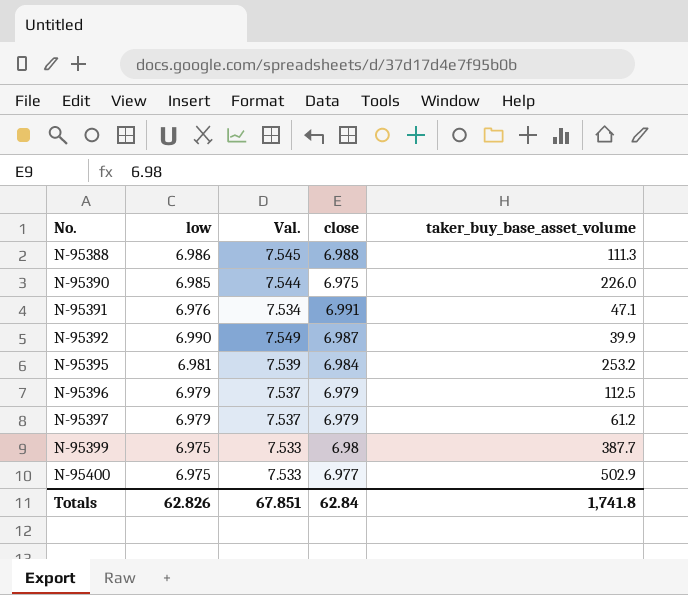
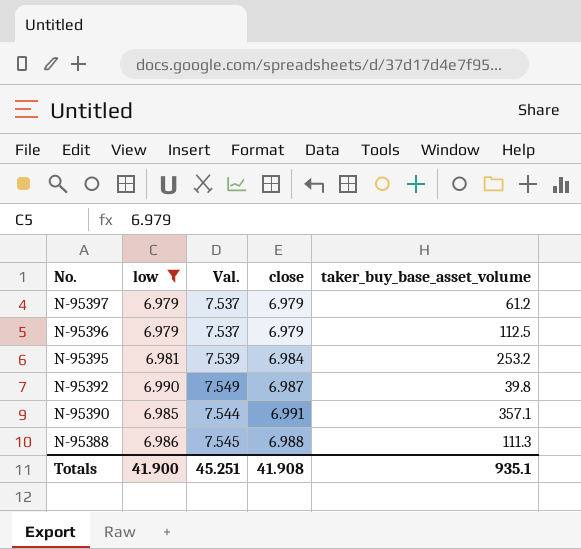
filter: none -> low >= 6.979
row order: No. ascending -> No. descending
N-95392 | taker_buy_base_asset_volume: 39.9 -> 39.8
N-95390 | close: 6.975 -> 6.991
N-95390 | taker_buy_base_asset_volume: 226.0 -> 357.1
Totals | low: 62.826 -> 41.900
Totals | Val.: 67.851 -> 45.251
Totals | close: 62.84 -> 41.908
Totals | taker_buy_base_asset_volume: 1,741.8 -> 935.1

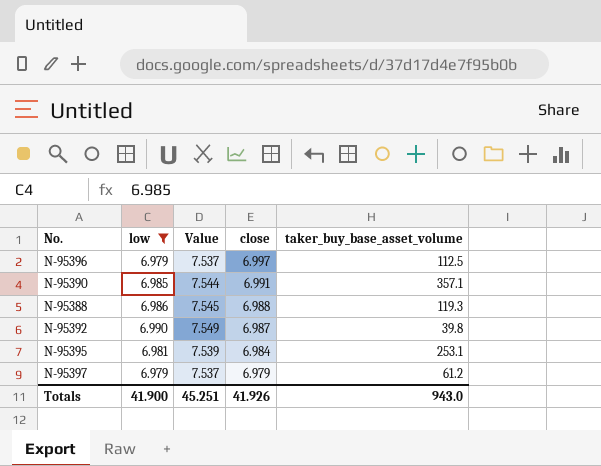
row order: No. descending -> close descending
column name: Val. -> Value
N-95396 | close: 6.979 -> 6.997
N-95388 | taker_buy_base_asset_volume: 111.3 -> 119.3
N-95395 | taker_buy_base_asset_volume: 253.2 -> 253.1
Totals | close: 41.908 -> 41.926
Totals | taker_buy_base_asset_volume: 935.1 -> 943.0

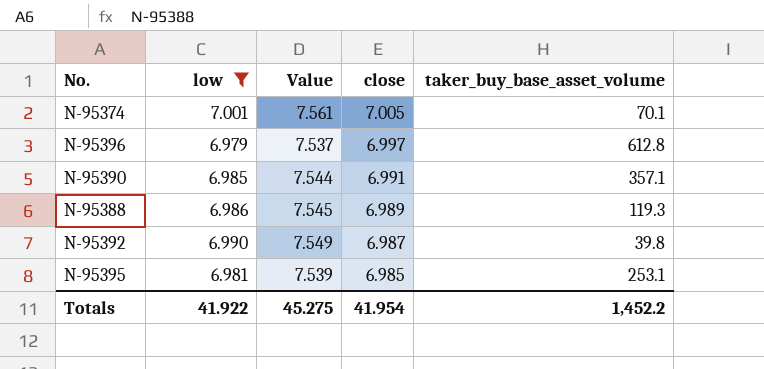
row N-95397: 6.979 | 7.537 | 6.979 | 61.2 -> none
row N-95374: none -> 7.001 | 7.561 | 7.005 | 70.1
N-95396 | taker_buy_base_asset_volume: 112.5 -> 612.8
N-95388 | close: 6.988 -> 6.989
N-95395 | close: 6.984 -> 6.985
Totals | low: 41.900 -> 41.922
Totals | Value: 45.251 -> 45.275
Totals | close: 41.926 -> 41.954
Totals | taker_buy_base_asset_volume: 943.0 -> 1,452.2

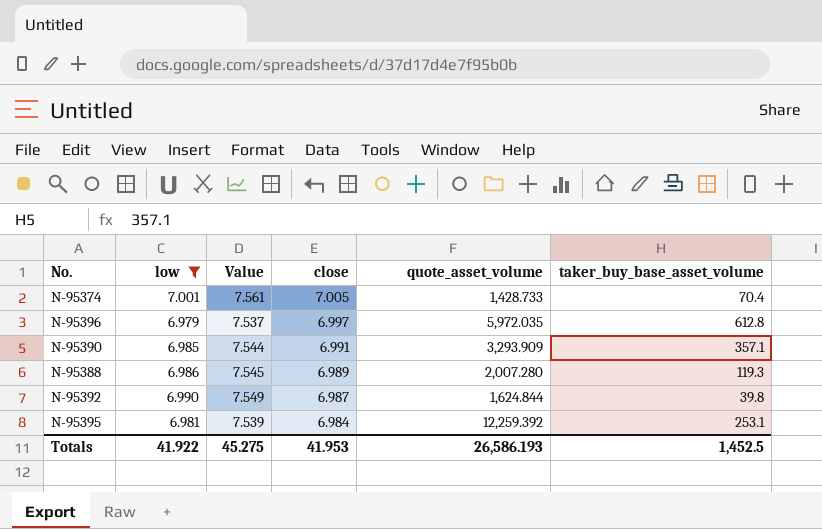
column quote_asset_volume | position: none -> 5
N-95374 | taker_buy_base_asset_volume: 70.1 -> 70.4
N-95395 | close: 6.985 -> 6.984
Totals | close: 41.954 -> 41.953
Totals | taker_buy_base_asset_volume: 1,452.2 -> 1,452.5

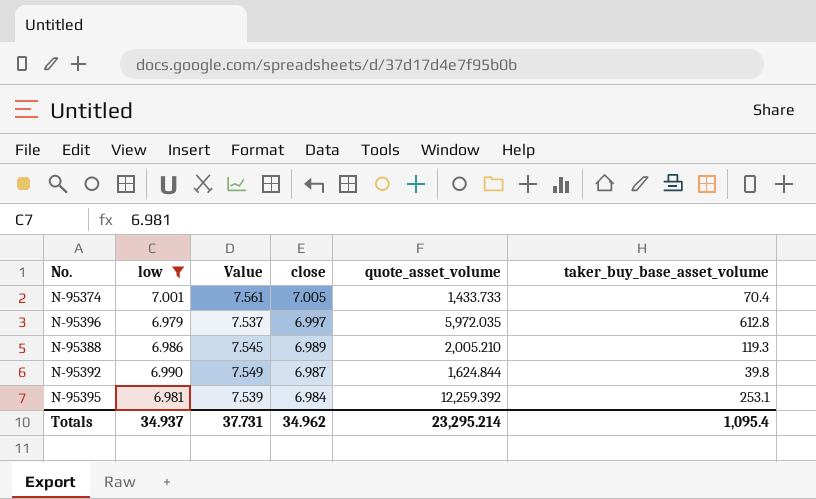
row N-95390: 6.985 | 7.544 | 6.991 | 3,293.909 | 357.1 -> none
N-95374 | quote_asset_volume: 1,428.733 -> 1,433.733
N-95388 | quote_asset_volume: 2,007.280 -> 2,005.210
Totals | low: 41.922 -> 34.937
Totals | Value: 45.275 -> 37.731
Totals | close: 41.953 -> 34.962
Totals | quote_asset_volume: 26,586.193 -> 23,295.214
Totals | taker_buy_base_asset_volume: 1,452.5 -> 1,095.4

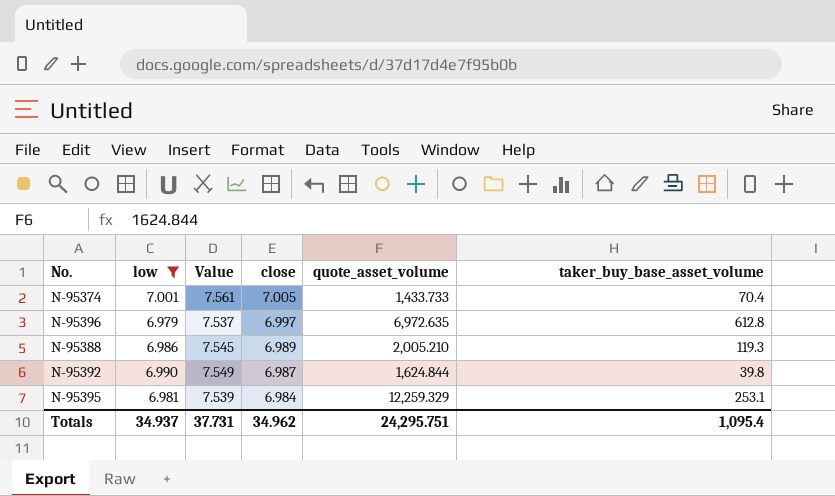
N-95396 | quote_asset_volume: 5,972.035 -> 6,972.635
N-95395 | quote_asset_volume: 12,259.392 -> 12,259.329
Totals | quote_asset_volume: 23,295.214 -> 24,295.751

